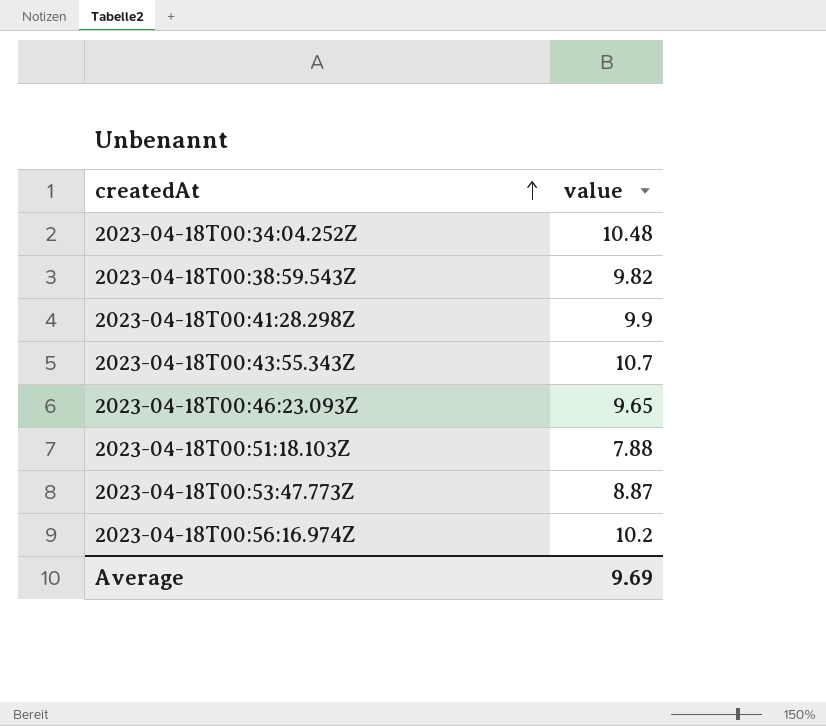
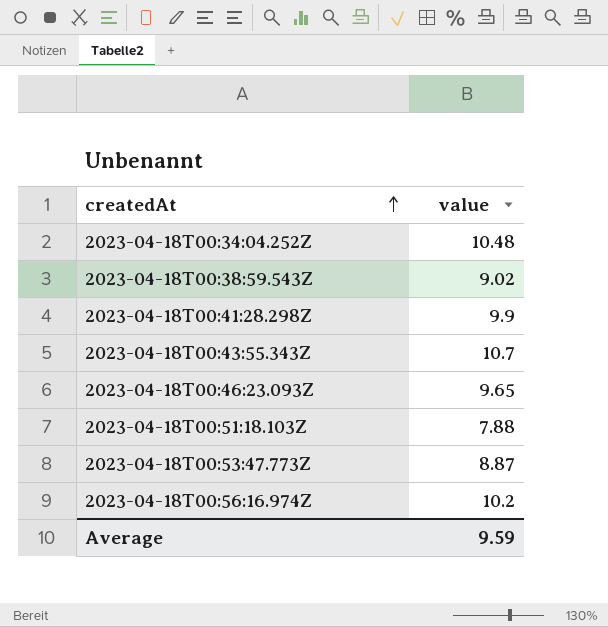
2023-04-18T00:38:59.543Z | value: 9.82 -> 9.02
Average | value: 9.69 -> 9.59

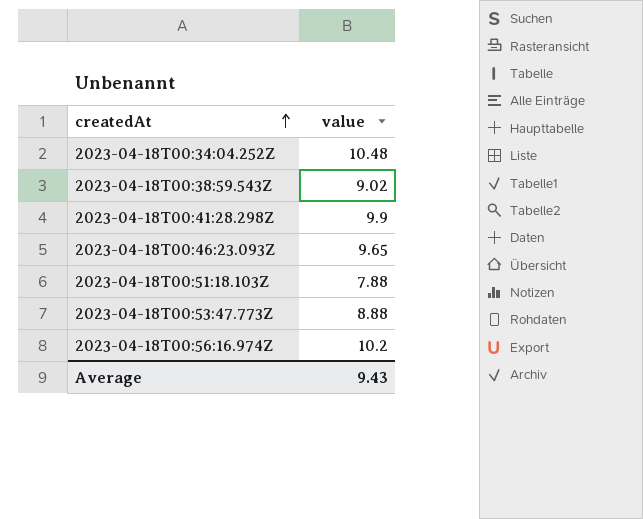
row 2023-04-18T00:43:55.343Z: 10.7 -> none
2023-04-18T00:53:47.773Z | value: 8.87 -> 8.88
Average | value: 9.59 -> 9.43

